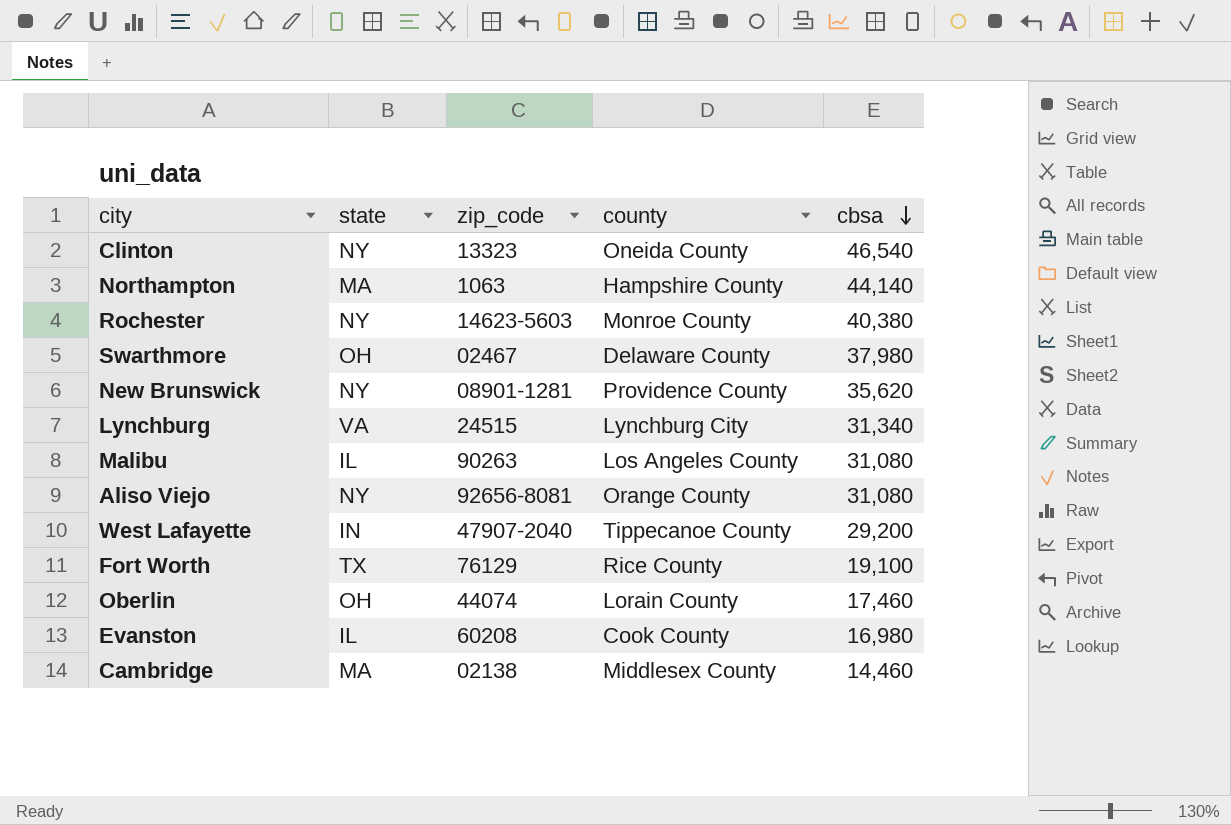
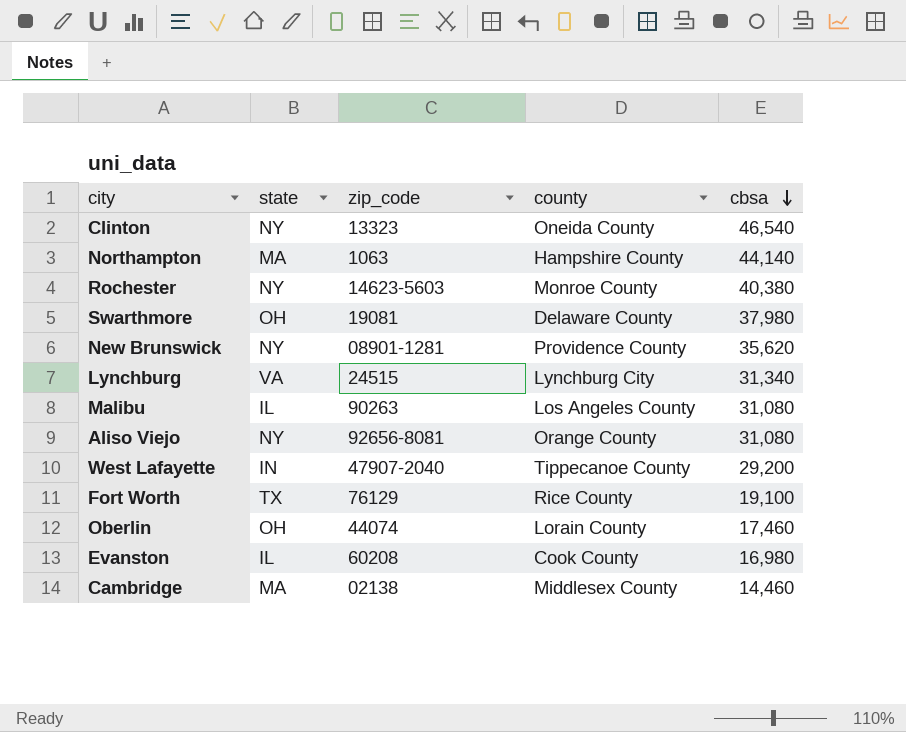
Swarthmore | zip_code: 02467 -> 19081

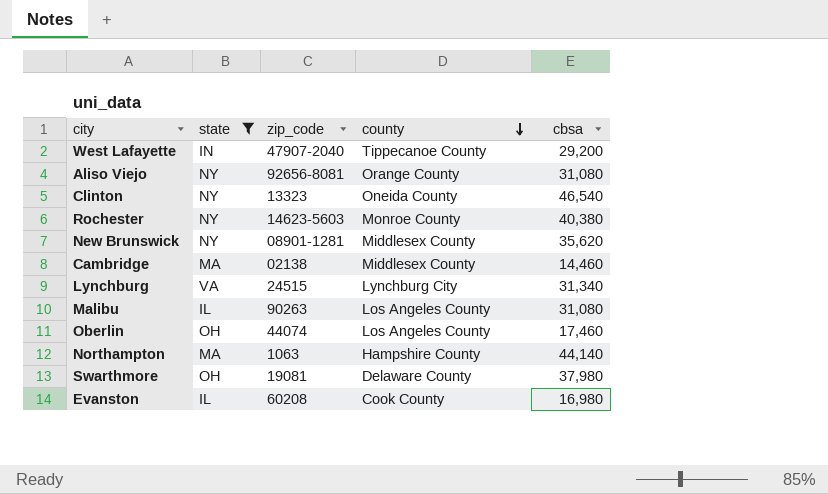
filter: none -> state != TX
row order: cbsa descending -> county descending
New Brunswick | county: Providence County -> Middlesex County
Oberlin | county: Lorain County -> Los Angeles County

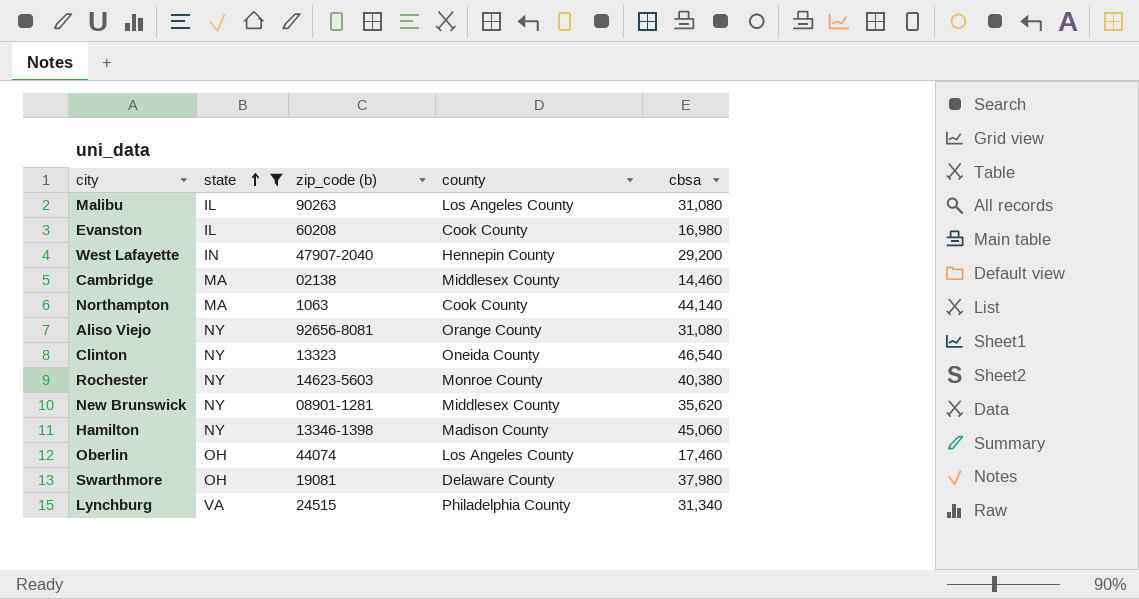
row order: county descending -> state ascending
column name: zip_code -> zip_code (b)
West Lafayette | county: Tippecanoe County -> Hennepin County
Northampton | county: Hampshire County -> Cook County
row Hamilton: none -> NY | 13346-1398 | Madison County | 45,060
Lynchburg | county: Lynchburg City -> Philadelphia County

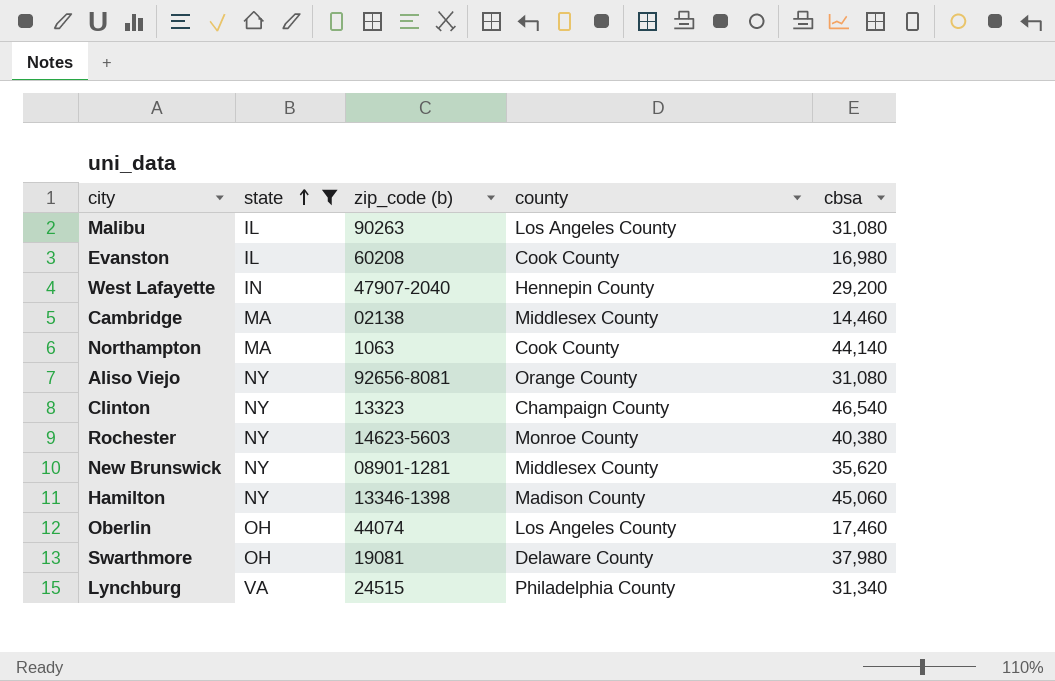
Clinton | county: Oneida County -> Champaign County

